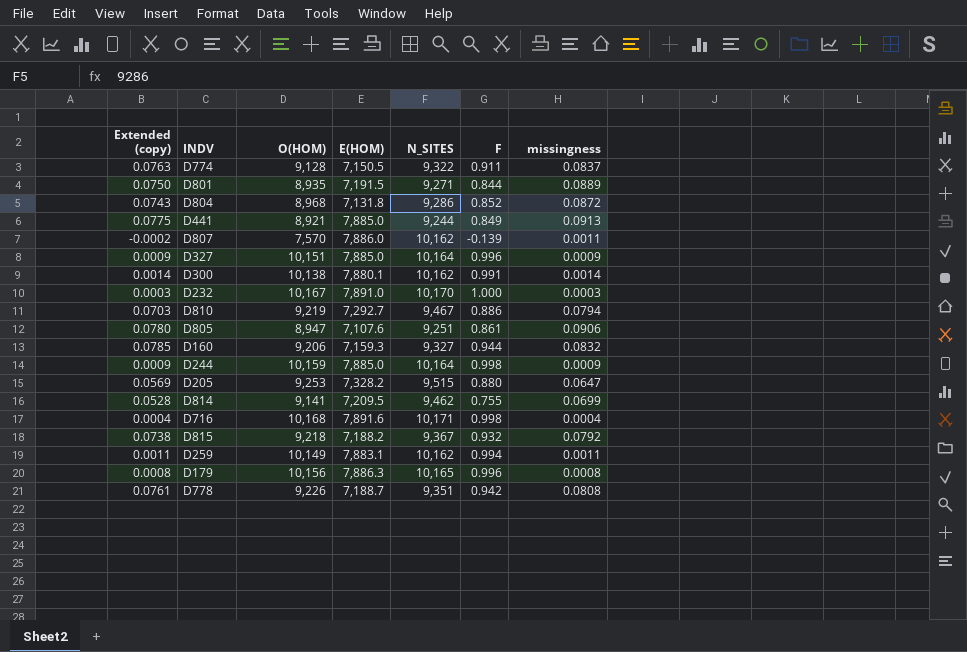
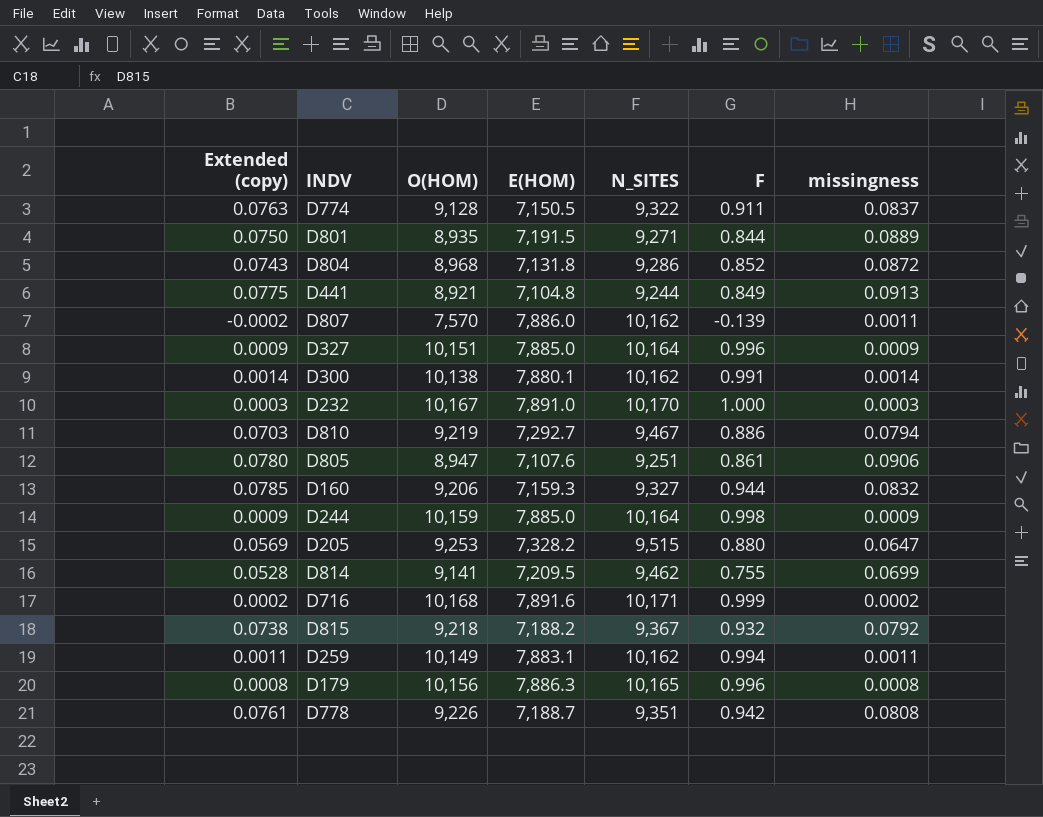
D441 | E(HOM): 7,885.0 -> 7,104.8
D716 | Extended (copy): 0.0004 -> 0.0002
D716 | F: 0.998 -> 0.999
D716 | missingness: 0.0004 -> 0.0002

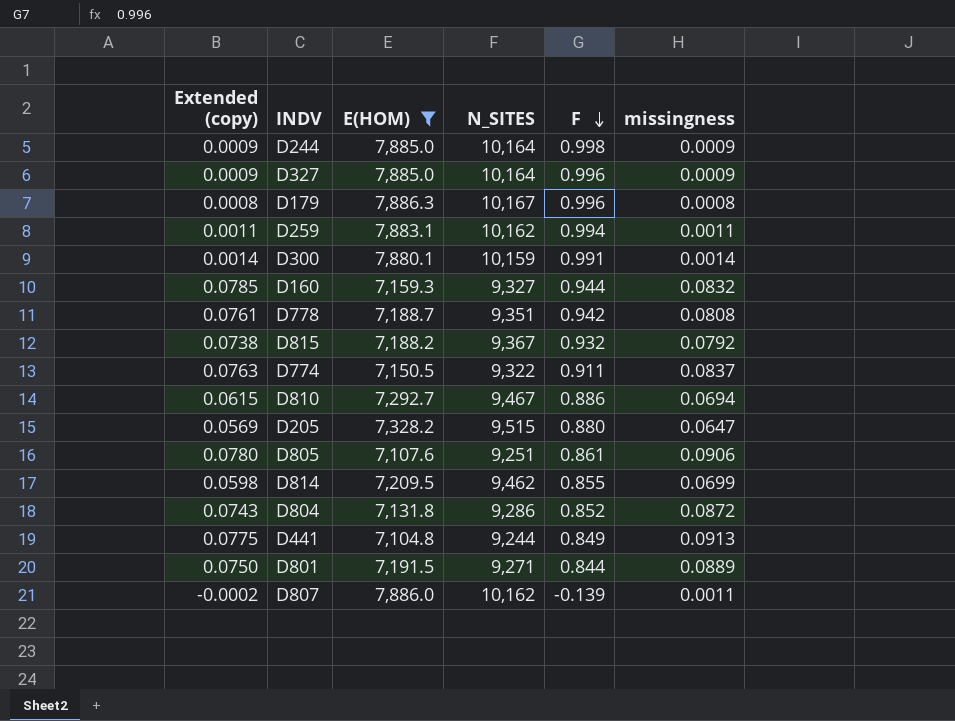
filter: none -> E(HOM) <= 7,886.3
row order: none -> F descending
column O(HOM) | position: 3 -> none
D179 | N_SITES: 10,165 -> 10,167
D300 | N_SITES: 10,162 -> 10,159
D810 | Extended (copy): 0.0703 -> 0.0615
D810 | missingness: 0.0794 -> 0.0694
D814 | Extended (copy): 0.0528 -> 0.0598
D814 | F: 0.755 -> 0.855

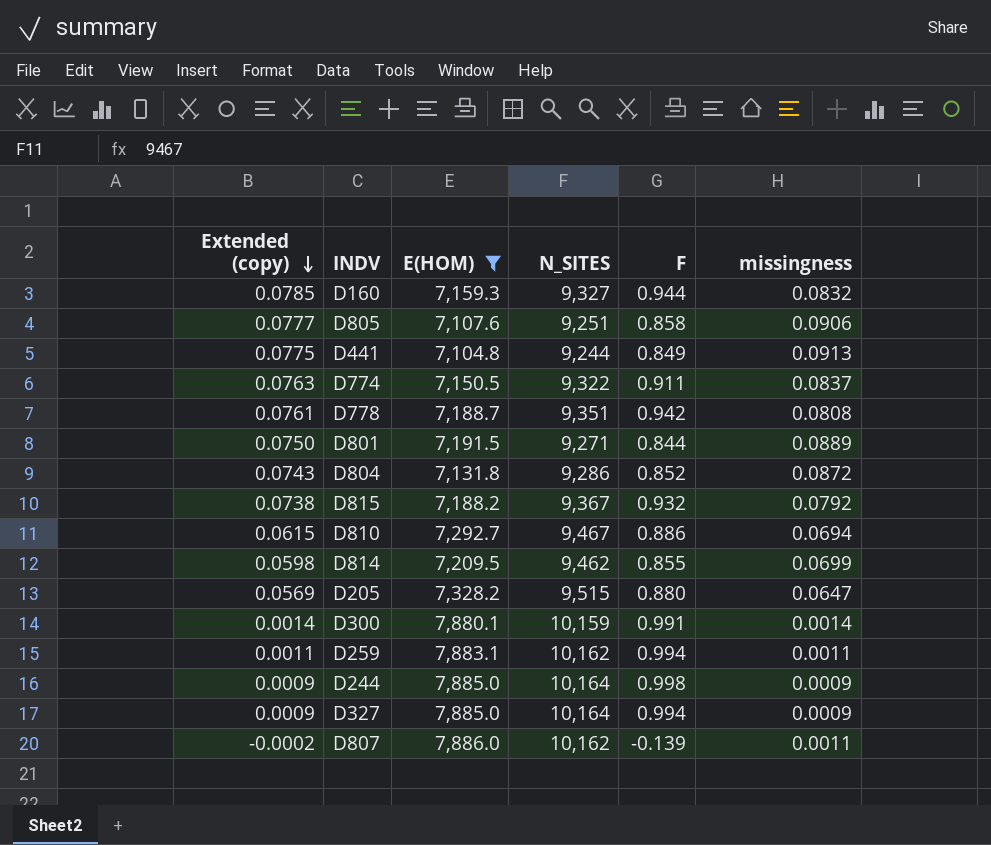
row order: F descending -> Extended (copy) descending
row D179: 0.0008 | 7,886.3 | 10,167 | 0.996 | 0.0008 -> none
D805 | Extended (copy): 0.0780 -> 0.0777
D805 | F: 0.861 -> 0.858
D327 | F: 0.996 -> 0.994

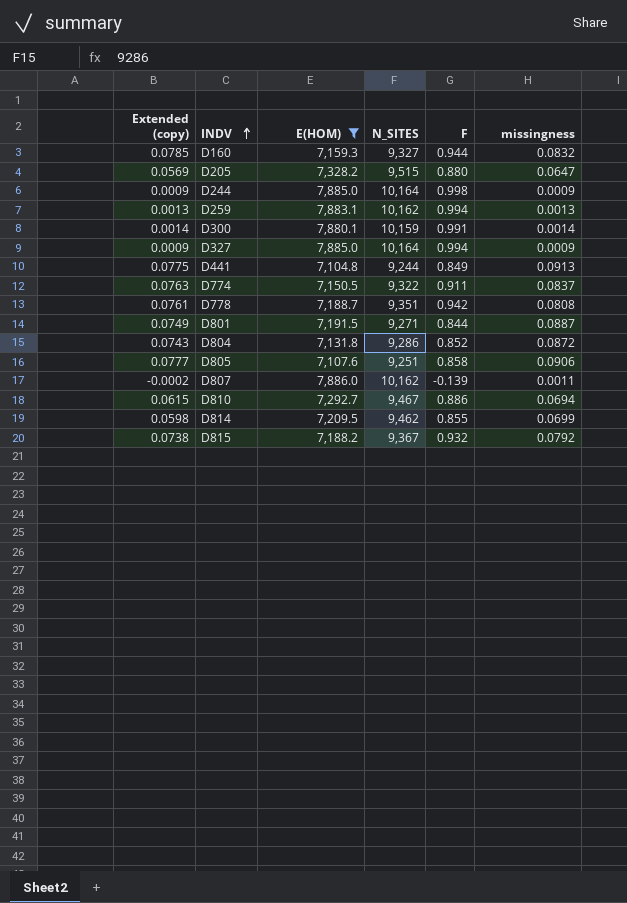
row order: Extended (copy) descending -> INDV ascending
D259 | Extended (copy): 0.0011 -> 0.0013
D259 | missingness: 0.0011 -> 0.0013
D801 | Extended (copy): 0.0750 -> 0.0749
D801 | missingness: 0.0889 -> 0.0887

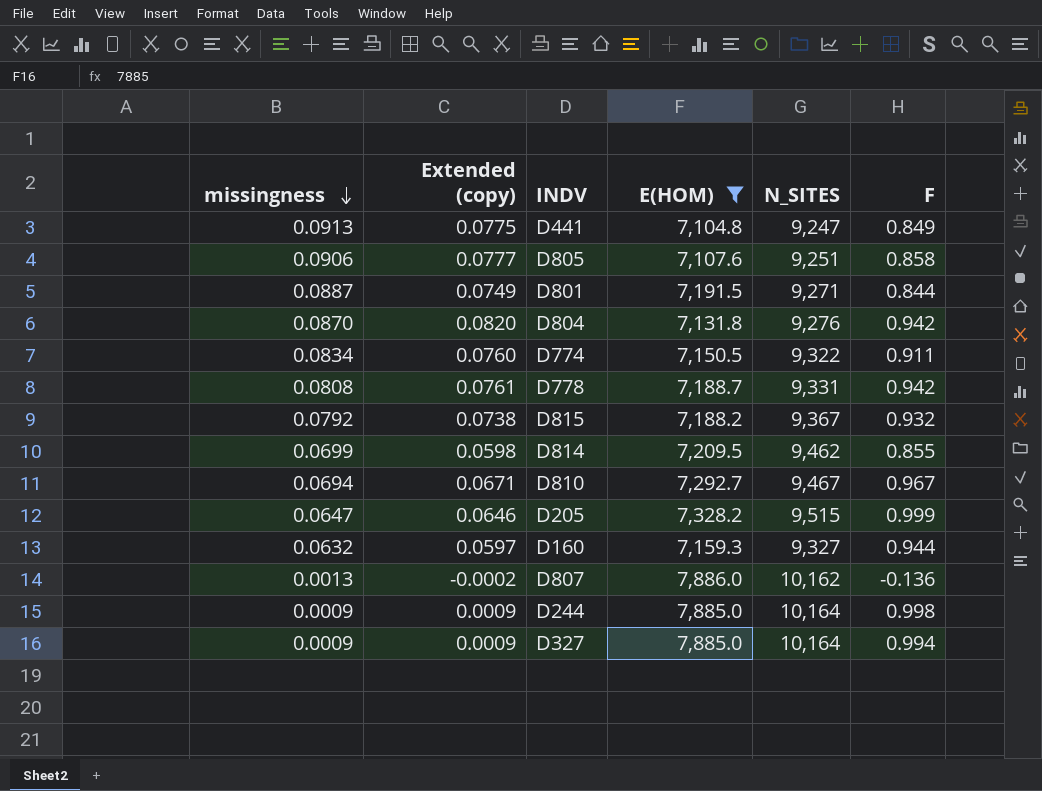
row order: INDV ascending -> missingness descending
column missingness | position: 6 -> 1
row D259: 0.0013 | 7,883.1 | 10,162 | 0.994 | 0.0013 -> none
row D300: 0.0014 | 7,880.1 | 10,159 | 0.991 | 0.0014 -> none
D441 | N_SITES: 9,244 -> 9,247
D804 | missingness: 0.0872 -> 0.0870
D804 | Extended (copy): 0.0743 -> 0.0820
D804 | N_SITES: 9,286 -> 9,276
D804 | F: 0.852 -> 0.942
D774 | missingness: 0.0837 -> 0.0834
D774 | Extended (copy): 0.0763 -> 0.0760
D778 | N_SITES: 9,351 -> 9,331
D810 | Extended (copy): 0.0615 -> 0.0671
D810 | F: 0.886 -> 0.967
D205 | Extended (copy): 0.0569 -> 0.0646
D205 | F: 0.880 -> 0.999
D160 | missingness: 0.0832 -> 0.0632
D160 | Extended (copy): 0.0785 -> 0.0597
D807 | missingness: 0.0011 -> 0.0013
D807 | F: -0.139 -> -0.136

